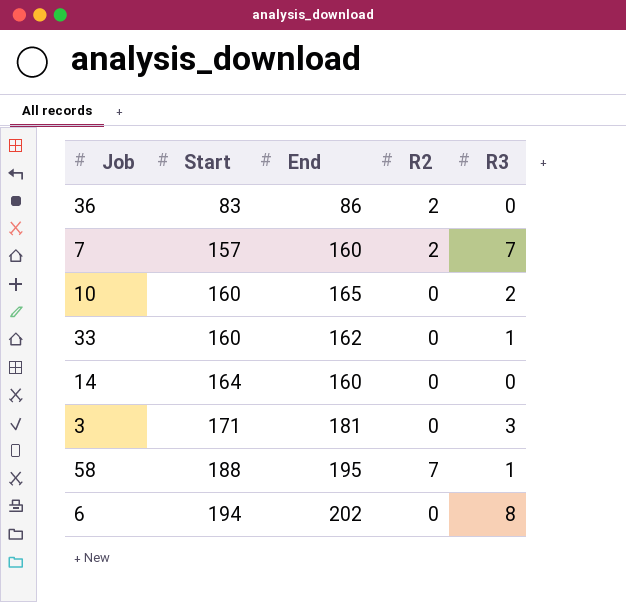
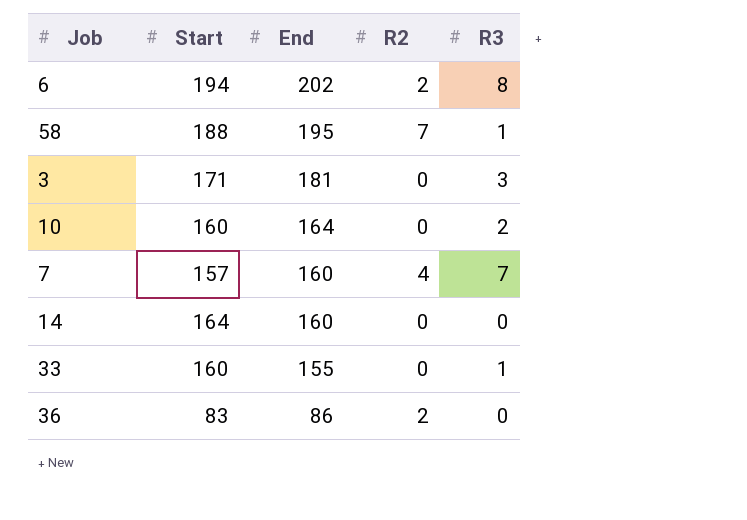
row order: Start ascending -> End descending
6 | R2: 0 -> 2
10 | End: 165 -> 164
7 | R2: 2 -> 4
33 | End: 162 -> 155

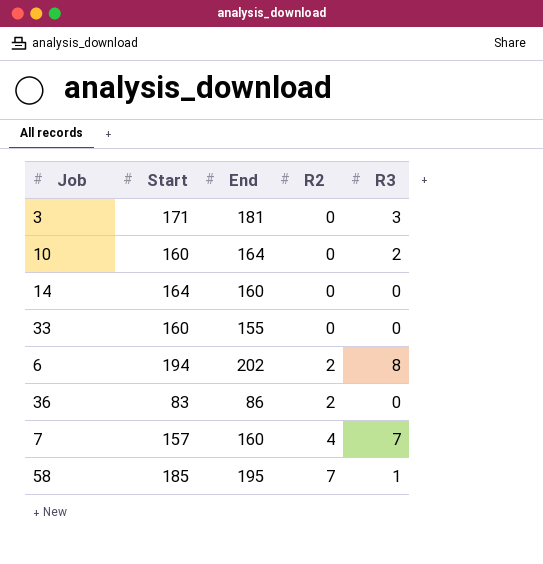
row order: End descending -> R2 ascending
33 | R3: 1 -> 0
58 | Start: 188 -> 185

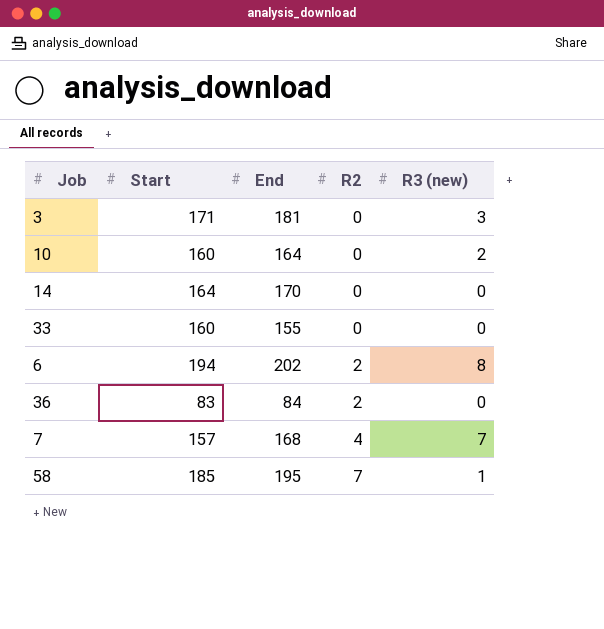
column name: R3 -> R3 (new)
14 | End: 160 -> 170
36 | End: 86 -> 84
7 | End: 160 -> 168

